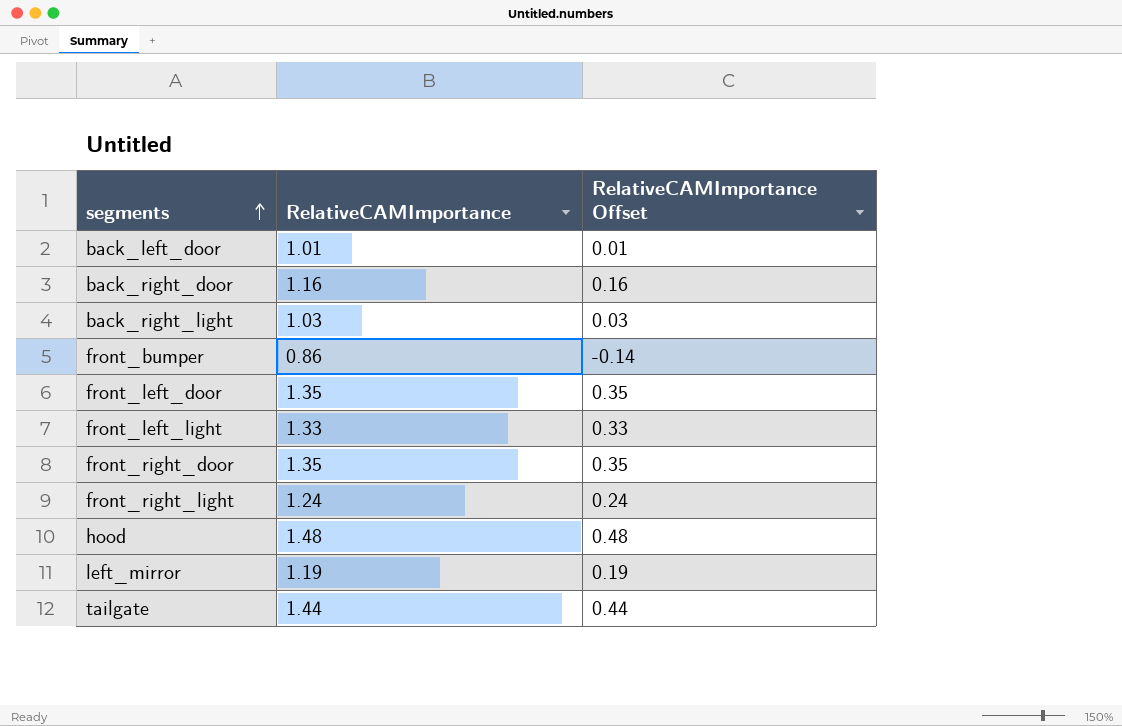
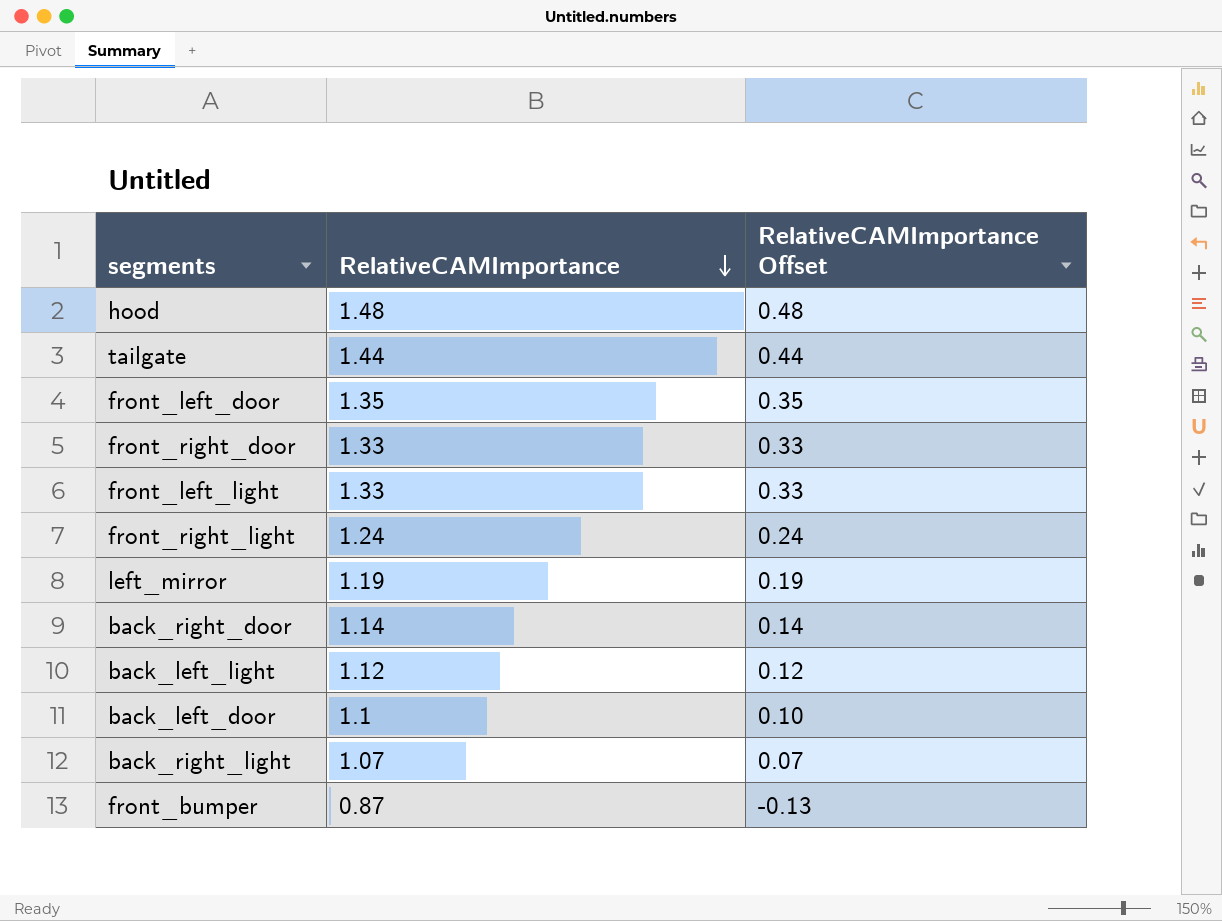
row order: segments ascending -> RelativeCAMImportance descending
front_right_door | RelativeCAMImportance: 1.35 -> 1.33
front_right_door | RelativeCAMImportance Offset: 0.35 -> 0.33
back_right_door | RelativeCAMImportance: 1.16 -> 1.14
back_right_door | RelativeCAMImportance Offset: 0.16 -> 0.14
row back_left_light: none -> 1.12 | 0.12
back_left_door | RelativeCAMImportance: 1.01 -> 1.1
back_left_door | RelativeCAMImportance Offset: 0.01 -> 0.10
back_right_light | RelativeCAMImportance: 1.03 -> 1.07
back_right_light | RelativeCAMImportance Offset: 0.03 -> 0.07
front_bumper | RelativeCAMImportance: 0.86 -> 0.87
front_bumper | RelativeCAMImportance Offset: -0.14 -> -0.13

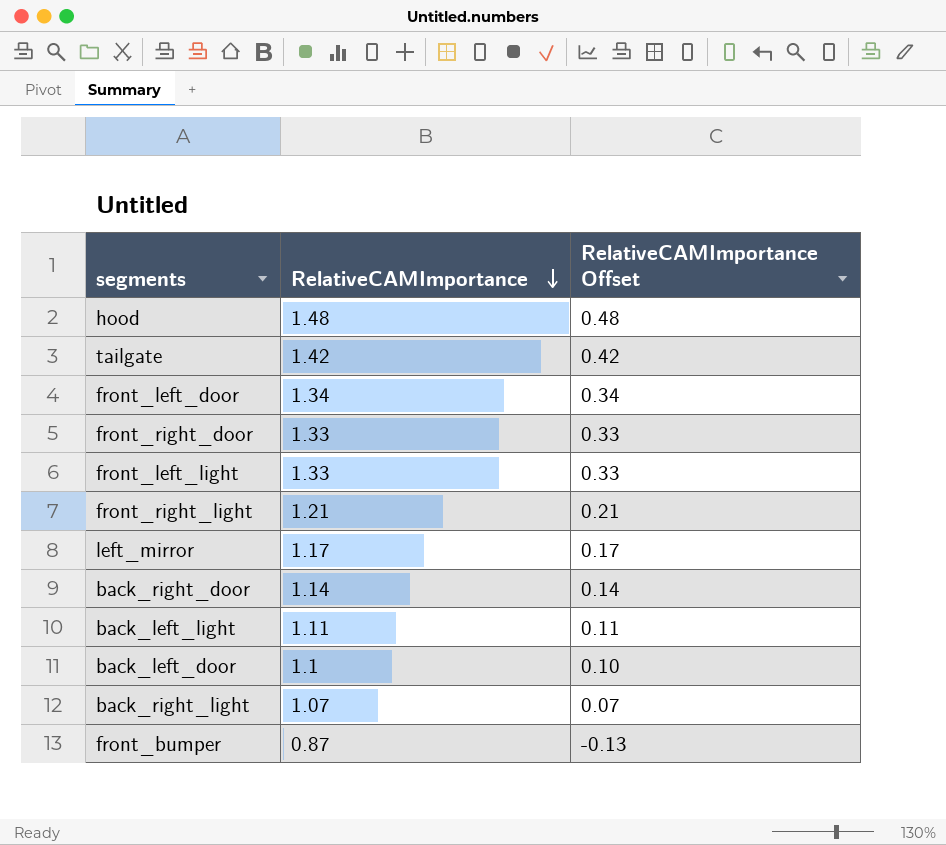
tailgate | RelativeCAMImportance: 1.44 -> 1.42
tailgate | RelativeCAMImportance Offset: 0.44 -> 0.42
front_left_door | RelativeCAMImportance: 1.35 -> 1.34
front_left_door | RelativeCAMImportance Offset: 0.35 -> 0.34
front_right_light | RelativeCAMImportance: 1.24 -> 1.21
front_right_light | RelativeCAMImportance Offset: 0.24 -> 0.21
left_mirror | RelativeCAMImportance: 1.19 -> 1.17
left_mirror | RelativeCAMImportance Offset: 0.19 -> 0.17
back_left_light | RelativeCAMImportance: 1.12 -> 1.11
back_left_light | RelativeCAMImportance Offset: 0.12 -> 0.11

